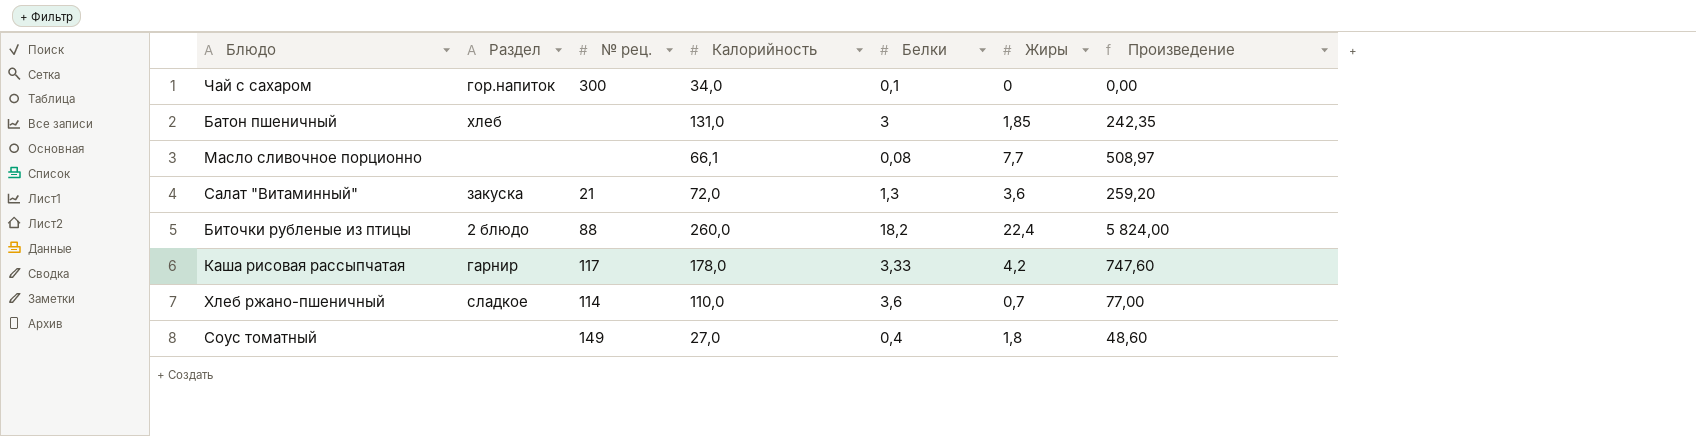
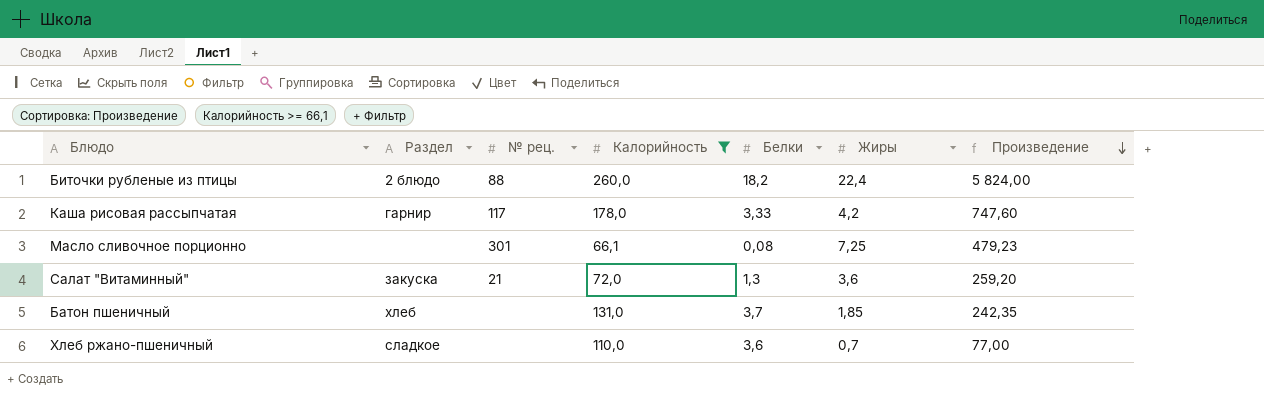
filter: none -> Калорийность >= 66,1
row order: none -> Произведение descending
Масло сливочное порционно | № рец.: none -> 301
Масло сливочное порционно | Жиры: 7,7 -> 7,25
Масло сливочное порционно | Произведение: 508,97 -> 479,23
Батон пшеничный | Белки: 3 -> 3,7
Хлеб ржано-пшеничный | № рец.: 114 -> none

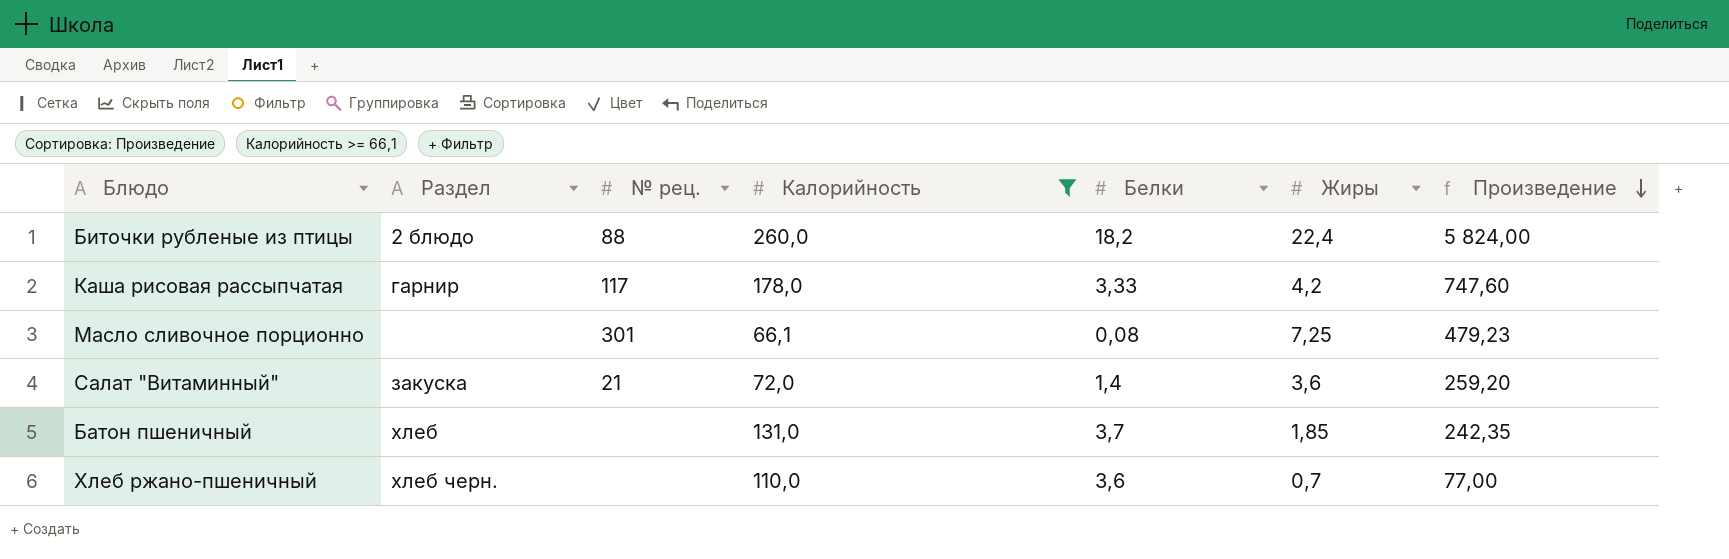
Салат "Витаминный" | Белки: 1,3 -> 1,4
Хлеб ржано-пшеничный | Раздел: сладкое -> хлеб черн.

